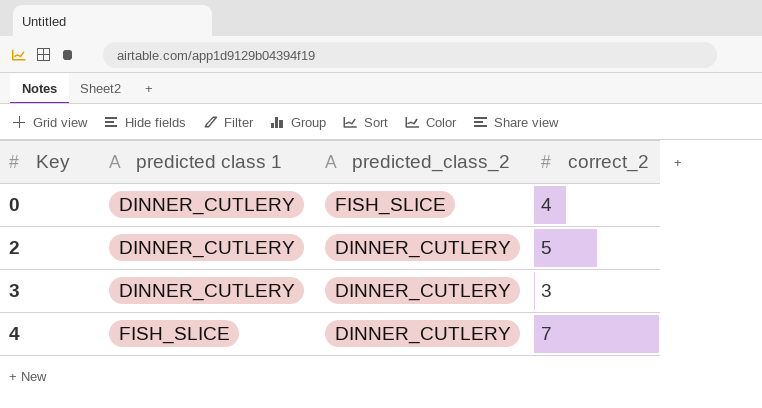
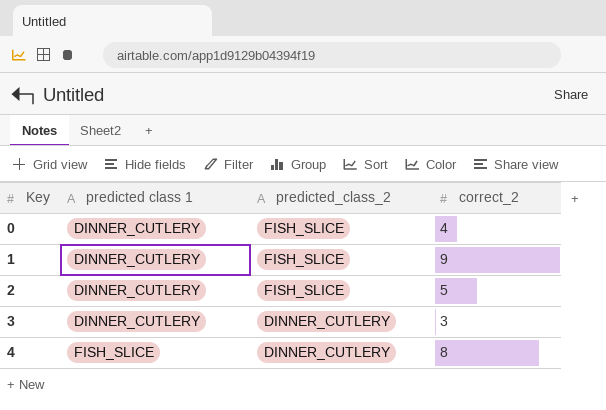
row 1: none -> DINNER_CUTLERY | FISH_SLICE | 9
2 | predicted_class_2: DINNER_CUTLERY -> FISH_SLICE
4 | correct_2: 7 -> 8

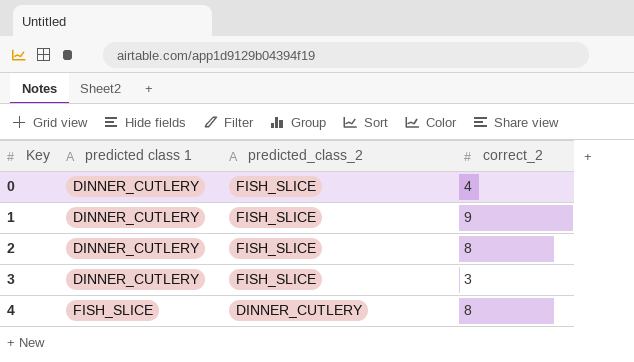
2 | correct_2: 5 -> 8
3 | predicted_class_2: DINNER_CUTLERY -> FISH_SLICE

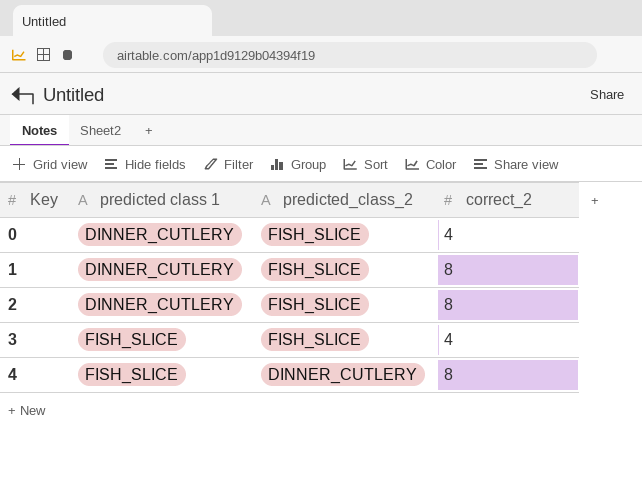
1 | correct_2: 9 -> 8
3 | predicted class 1: DINNER_CUTLERY -> FISH_SLICE
3 | correct_2: 3 -> 4

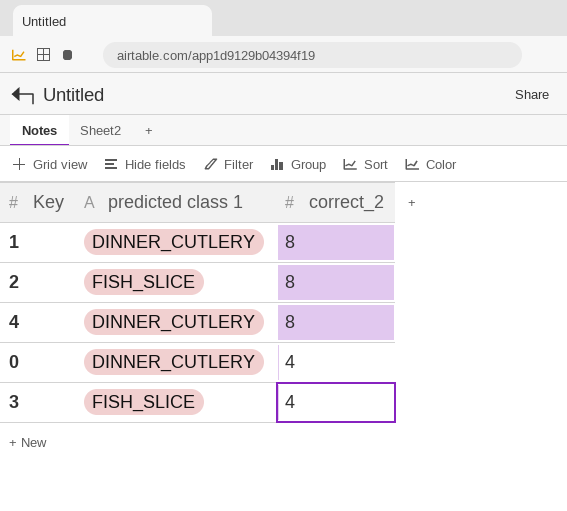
row order: Key ascending -> correct_2 descending
column predicted_class_2 | position: 3 -> none
2 | predicted class 1: DINNER_CUTLERY -> FISH_SLICE
4 | predicted class 1: FISH_SLICE -> DINNER_CUTLERY

